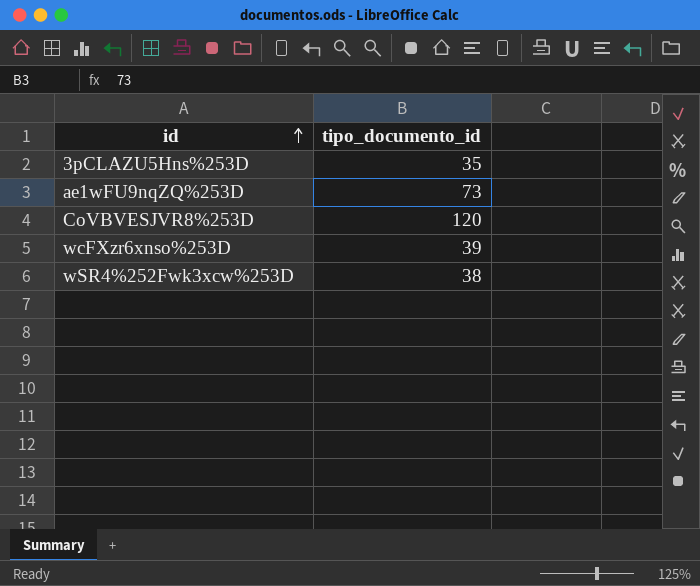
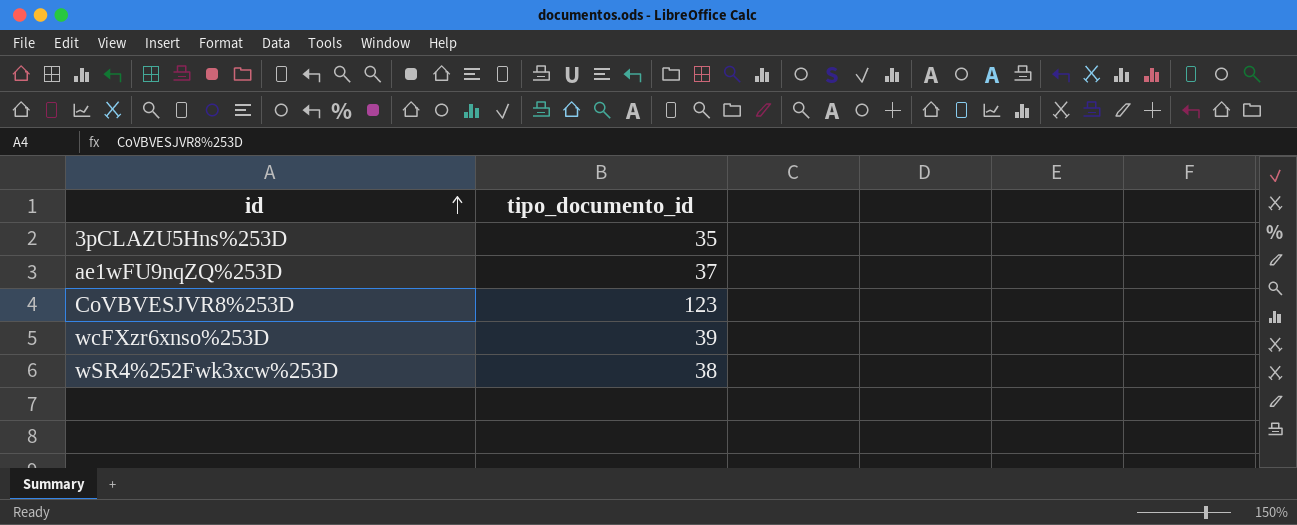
ae1wFU9nqZQ%253D | tipo_documento_id: 73 -> 37
CoVBVESJVR8%253D | tipo_documento_id: 120 -> 123

